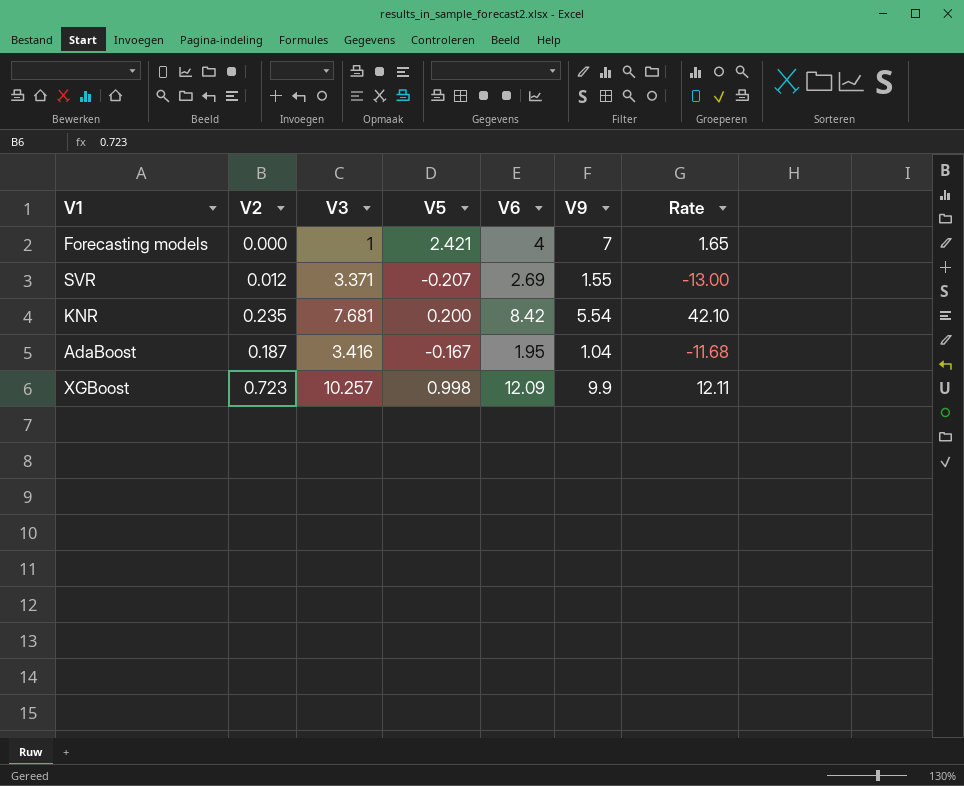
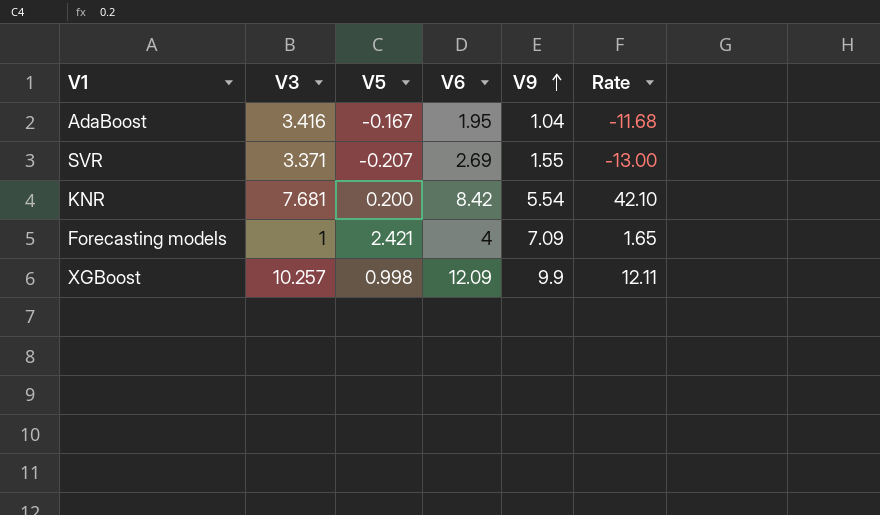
row order: none -> V9 ascending
column V2 | position: 2 -> none
Forecasting models | V9: 7 -> 7.09

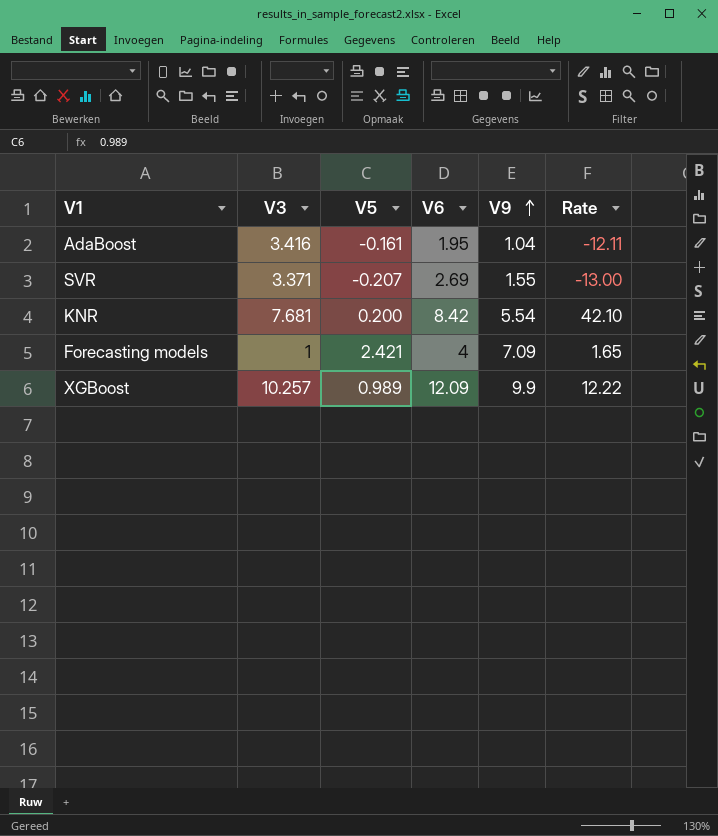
AdaBoost | V5: -0.167 -> -0.161
AdaBoost | Rate: -11.68 -> -12.11
XGBoost | V5: 0.998 -> 0.989
XGBoost | Rate: 12.11 -> 12.22

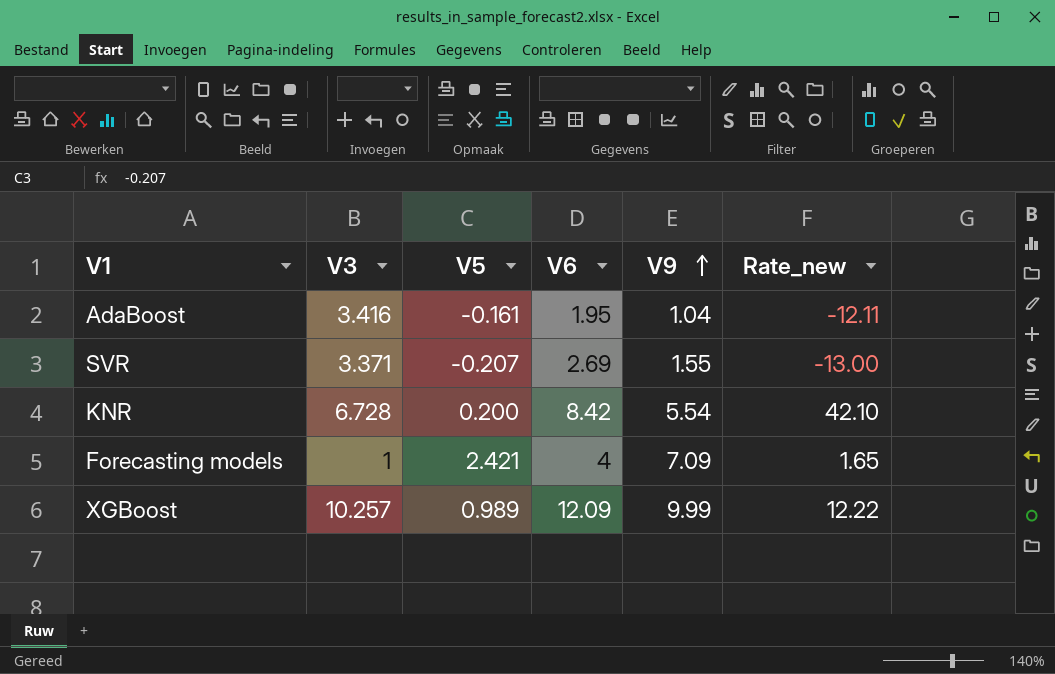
column name: Rate -> Rate_new
KNR | V3: 7.681 -> 6.728
XGBoost | V9: 9.9 -> 9.99

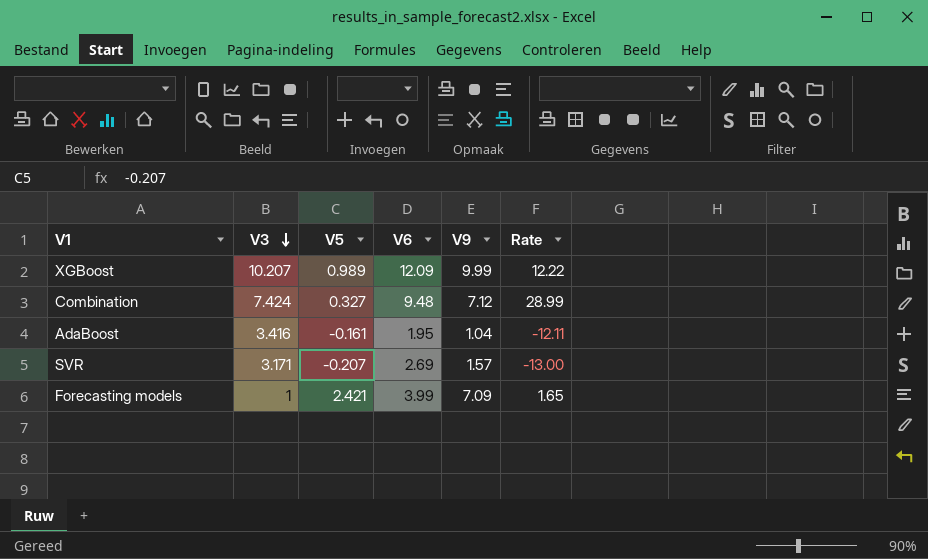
row order: V9 ascending -> V3 descending
column name: Rate_new -> Rate
row KNR: 6.728 | 0.200 | 8.42 | 5.54 | 42.10 -> none
XGBoost | V3: 10.257 -> 10.207
row Combination: none -> 7.424 | 0.327 | 9.48 | 7.12 | 28.99
SVR | V3: 3.371 -> 3.171
SVR | V9: 1.55 -> 1.57
Forecasting models | V6: 4 -> 3.99

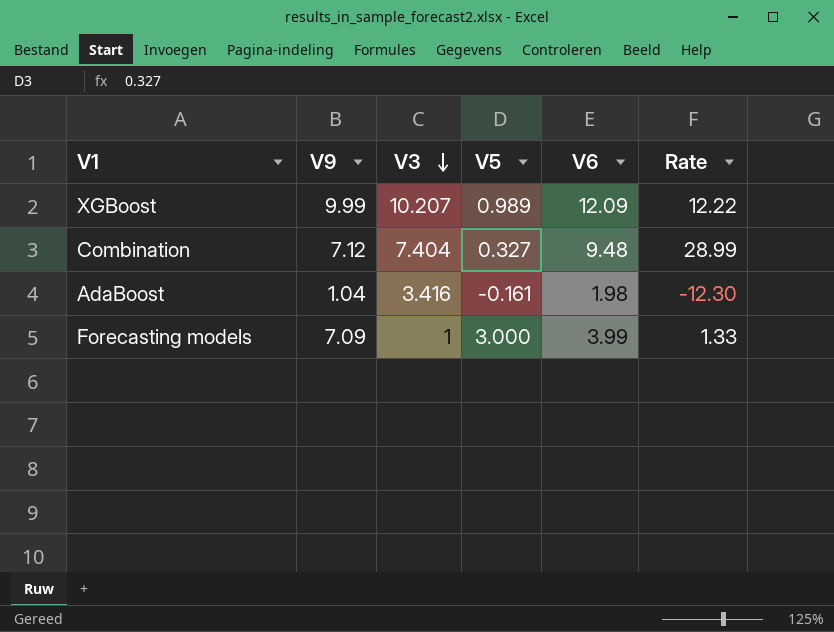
column V9 | position: 5 -> 2
row SVR: 3.171 | -0.207 | 2.69 | 1.57 | -13.00 -> none
Combination | V3: 7.424 -> 7.404
AdaBoost | V6: 1.95 -> 1.98
AdaBoost | Rate: -12.11 -> -12.30
Forecasting models | V5: 2.421 -> 3.000
Forecasting models | Rate: 1.65 -> 1.33

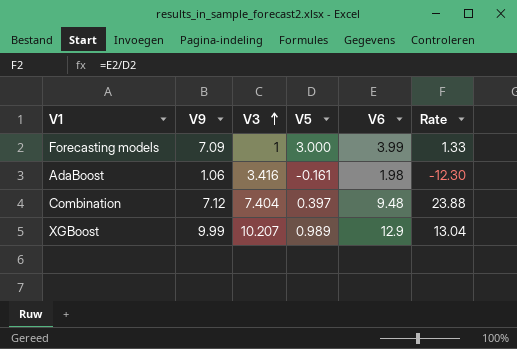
row order: V3 descending -> V3 ascending
AdaBoost | V9: 1.04 -> 1.06
Combination | V5: 0.327 -> 0.397
Combination | Rate: 28.99 -> 23.88
XGBoost | V6: 12.09 -> 12.9
XGBoost | Rate: 12.22 -> 13.04

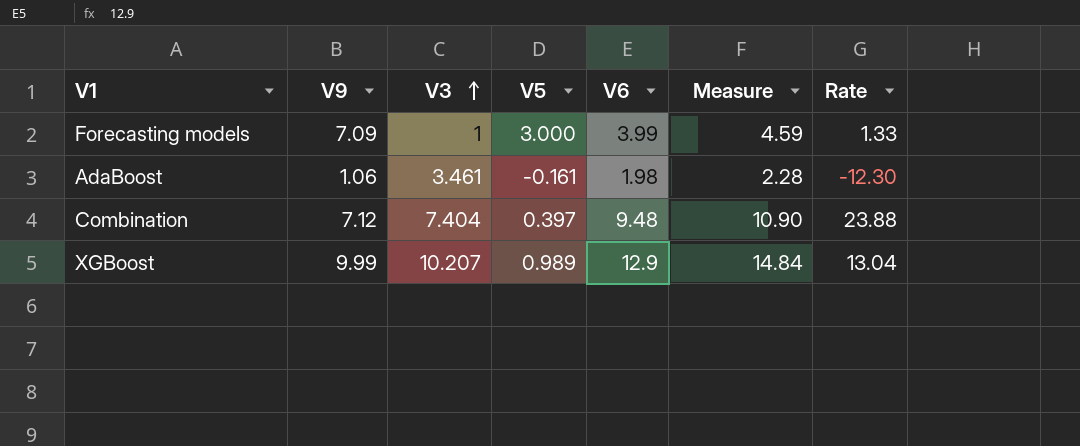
column Measure | formula: none -> [V6] * 1.15
AdaBoost | V3: 3.416 -> 3.461

